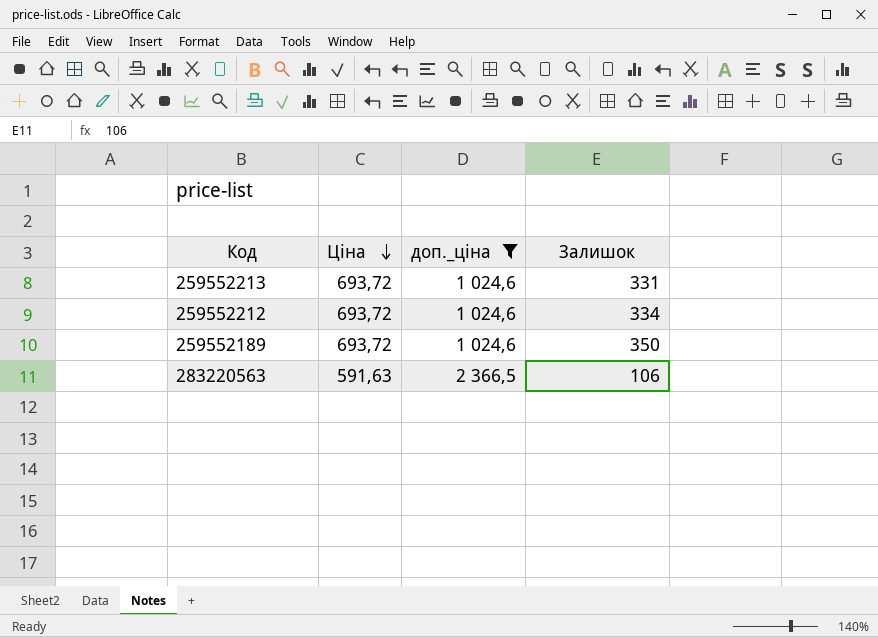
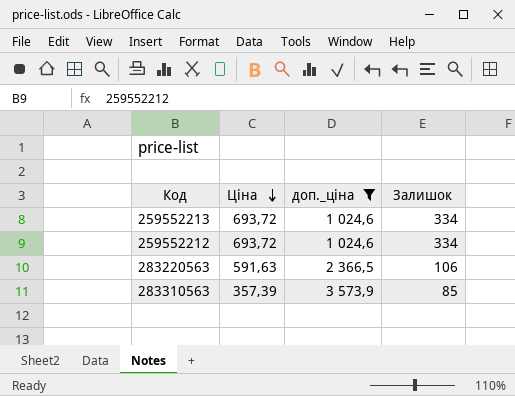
row 259552189: 693,72 | 1 024,6 | 350 -> none
259552213 | Залишок: 331 -> 334
row 283310563: none -> 357,39 | 3 573,9 | 85

